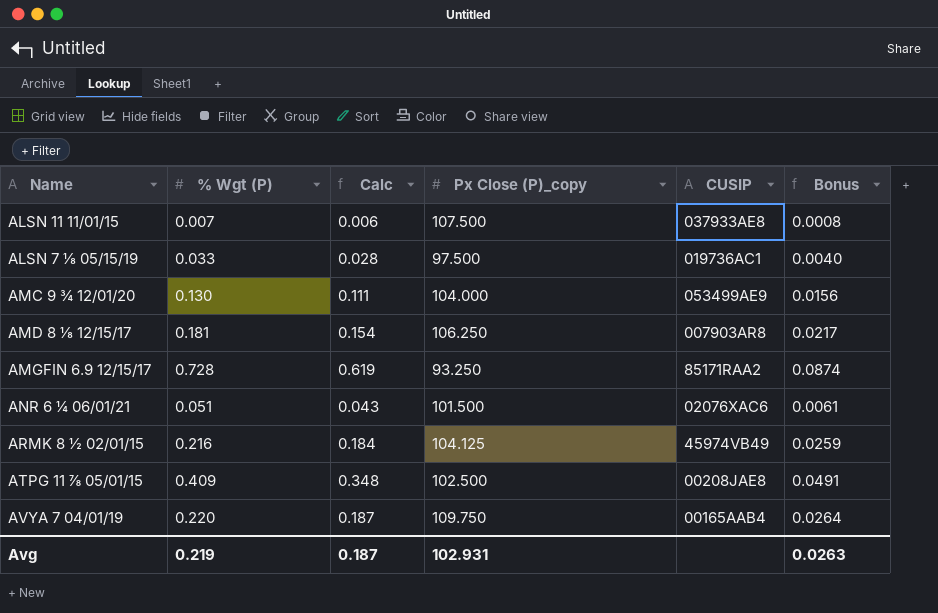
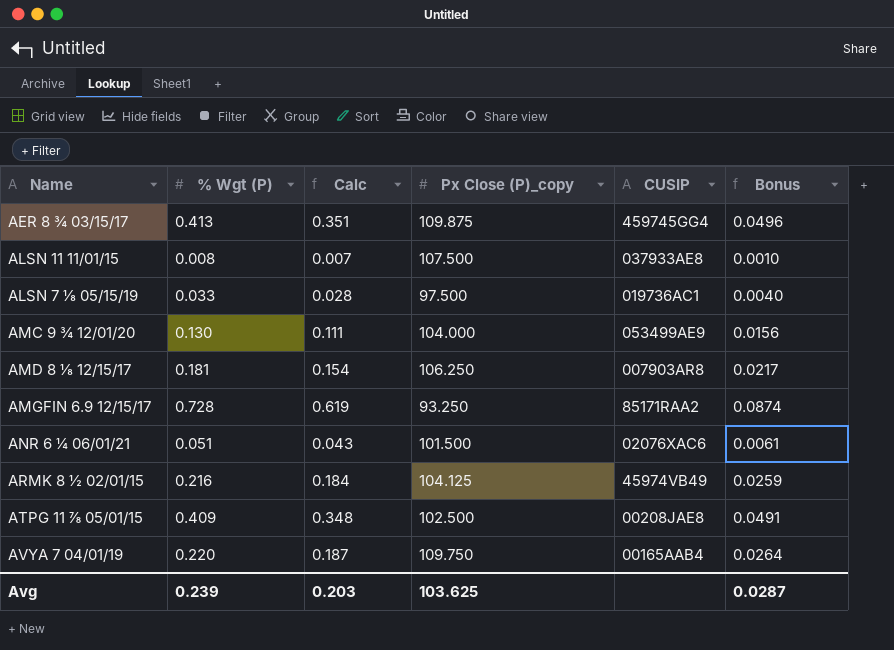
row AER 8 ¾ 03/15/17: none -> 0.413 | 0.351 | 109.875 | 459745GG4 | 0.0496
ALSN 11 11/01/15 | % Wgt (P): 0.007 -> 0.008
ALSN 11 11/01/15 | Calc: 0.006 -> 0.007
ALSN 11 11/01/15 | Bonus: 0.0008 -> 0.0010
Avg | % Wgt (P): 0.219 -> 0.239
Avg | Calc: 0.187 -> 0.203
Avg | Px Close (P)_copy: 102.931 -> 103.625
Avg | Bonus: 0.0263 -> 0.0287

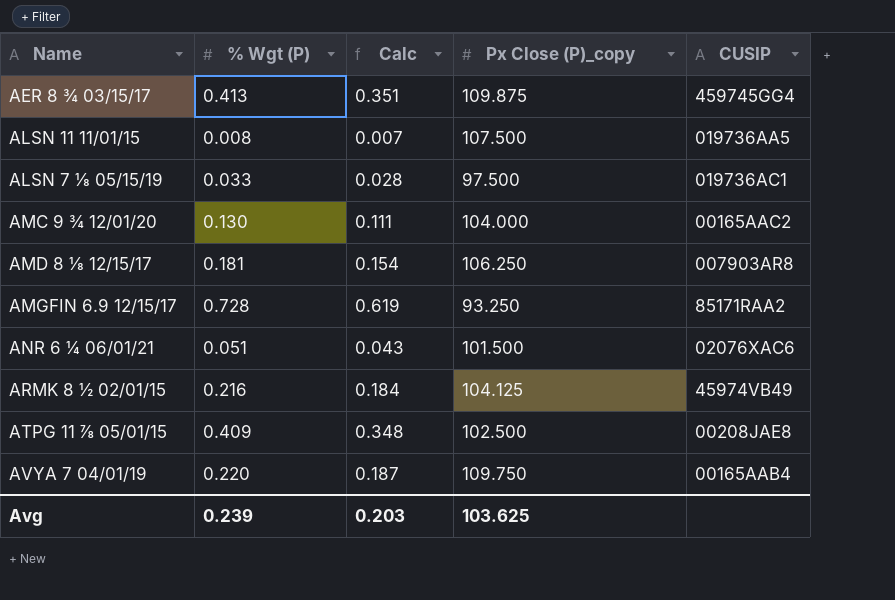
column Bonus | formula: [% Wgt (P)] * 0.12 -> none
ALSN 11 11/01/15 | CUSIP: 037933AE8 -> 019736AA5
AMC 9 ¾ 12/01/20 | CUSIP: 053499AE9 -> 00165AAC2

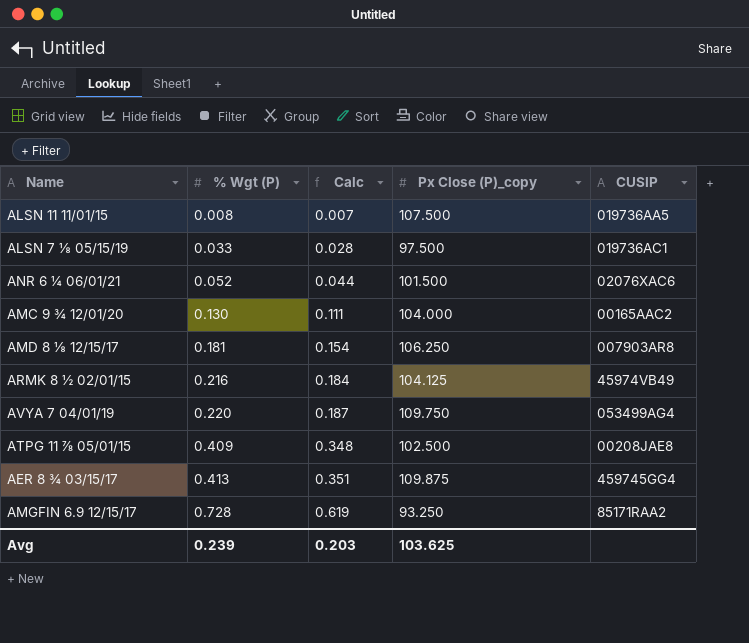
row order: none -> % Wgt (P) ascending
ANR 6 ¼ 06/01/21 | % Wgt (P): 0.051 -> 0.052
ANR 6 ¼ 06/01/21 | Calc: 0.043 -> 0.044
AVYA 7 04/01/19 | CUSIP: 00165AAB4 -> 053499AG4

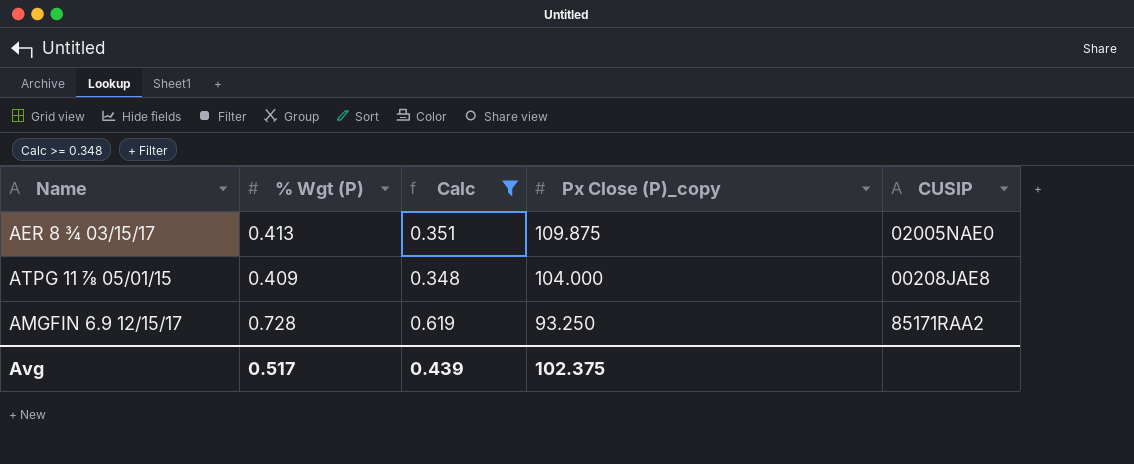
filter: none -> Calc >= 0.348
row order: % Wgt (P) ascending -> Px Close (P)_copy descending
AER 8 ¾ 03/15/17 | CUSIP: 459745GG4 -> 02005NAE0
ATPG 11 ⅞ 05/01/15 | Px Close (P)_copy: 102.500 -> 104.000
Avg | % Wgt (P): 0.239 -> 0.517
Avg | Calc: 0.203 -> 0.439
Avg | Px Close (P)_copy: 103.625 -> 102.375

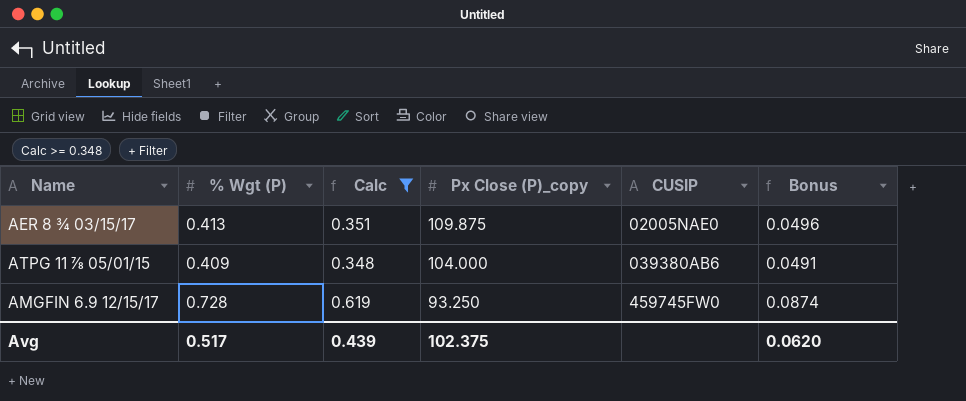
column Bonus | formula: none -> [% Wgt (P)] * 0.12
ATPG 11 ⅞ 05/01/15 | CUSIP: 00208JAE8 -> 039380AB6
AMGFIN 6.9 12/15/17 | CUSIP: 85171RAA2 -> 459745FW0

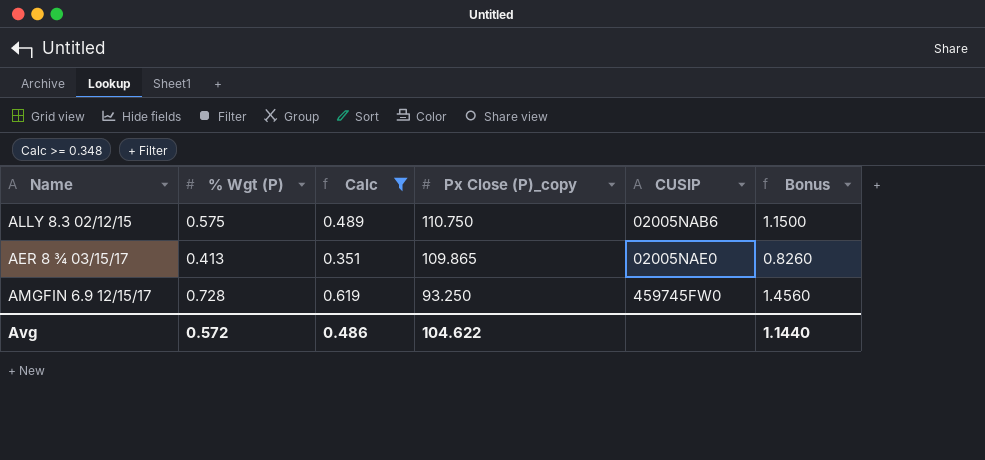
column Bonus | formula: [% Wgt (P)] * 0.12 -> [% Wgt (P)] * 2
row ATPG 11 ⅞ 05/01/15: 0.409 | 0.348 | 104.000 | 039380AB6 | 0.0491 -> none
row ALLY 8.3 02/12/15: none -> 0.575 | 0.489 | 110.750 | 02005NAB6 | 1.1500
AER 8 ¾ 03/15/17 | Px Close (P)_copy: 109.875 -> 109.865
Avg | % Wgt (P): 0.517 -> 0.572
Avg | Calc: 0.439 -> 0.486
Avg | Px Close (P)_copy: 102.375 -> 104.622
Avg | Bonus: 0.0620 -> 1.1440

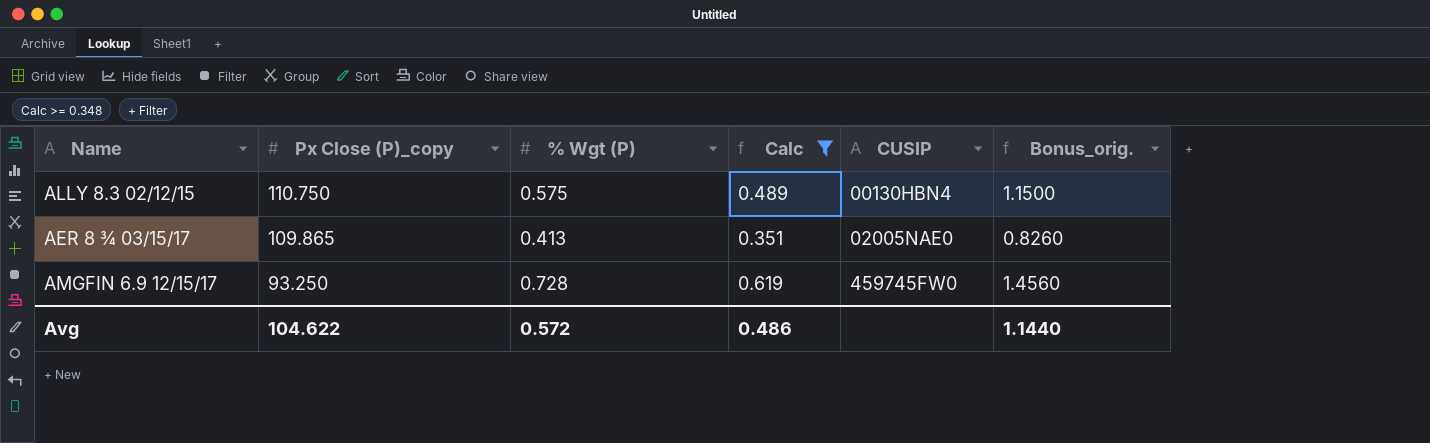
column Px Close (P)_copy | position: 4 -> 2
column name: Bonus -> Bonus_orig.
ALLY 8.3 02/12/15 | CUSIP: 02005NAB6 -> 00130HBN4

